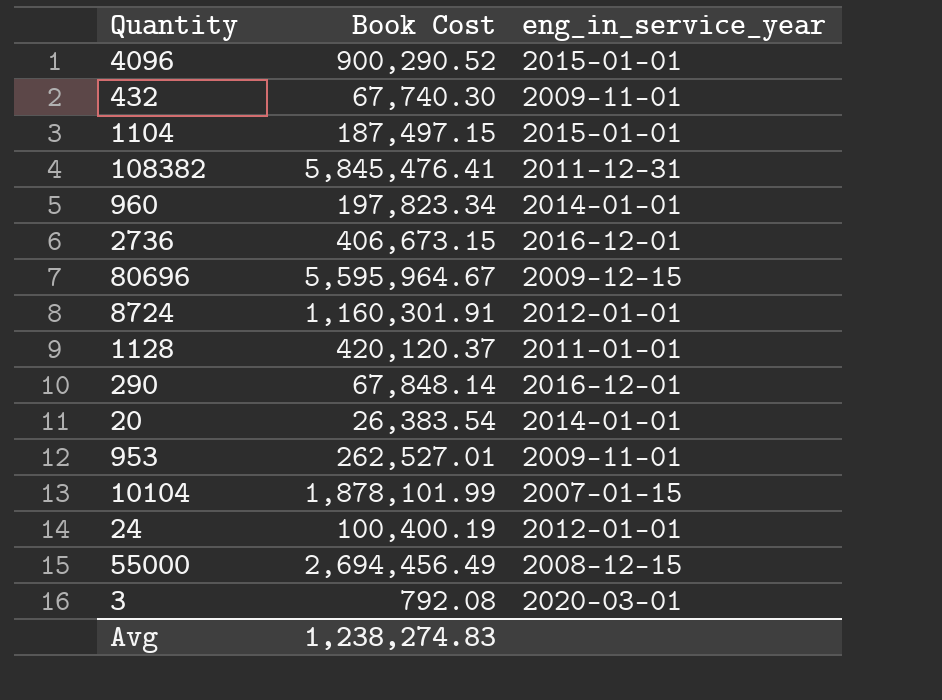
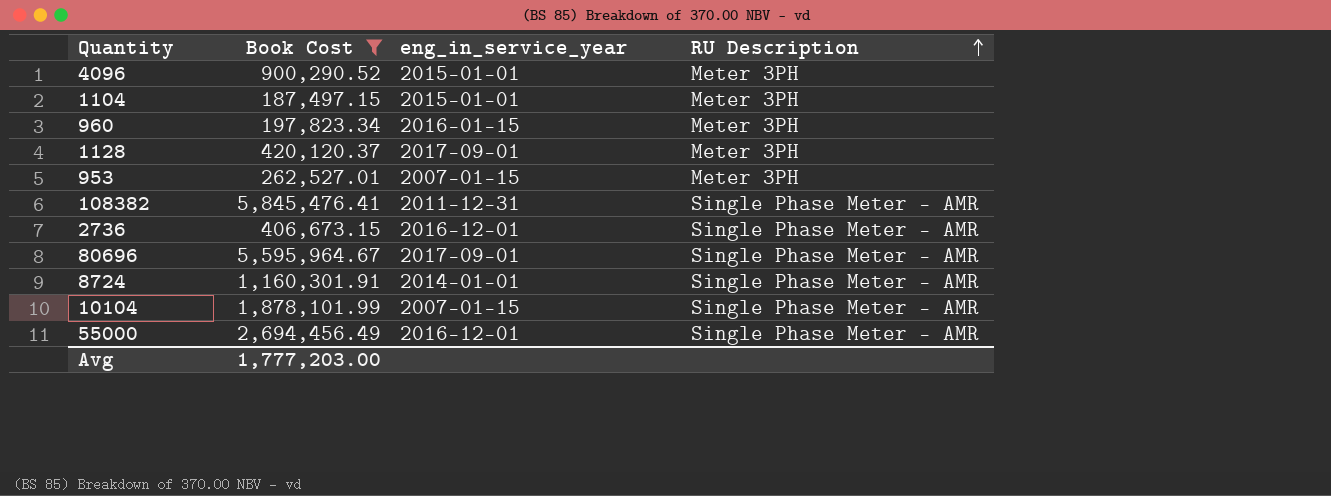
filter: none -> Book Cost >= 187,497.15
row order: none -> RU Description ascending
column RU Description | position: none -> 4
960 | eng_in_service_year: 2014-01-01 -> 2016-01-15
1128 | eng_in_service_year: 2011-01-01 -> 2017-09-01
953 | eng_in_service_year: 2009-11-01 -> 2007-01-15
80696 | eng_in_service_year: 2009-12-15 -> 2017-09-01
8724 | eng_in_service_year: 2012-01-01 -> 2014-01-01
55000 | eng_in_service_year: 2008-12-15 -> 2016-12-01
Avg | Book Cost: 1,238,274.83 -> 1,777,203.00

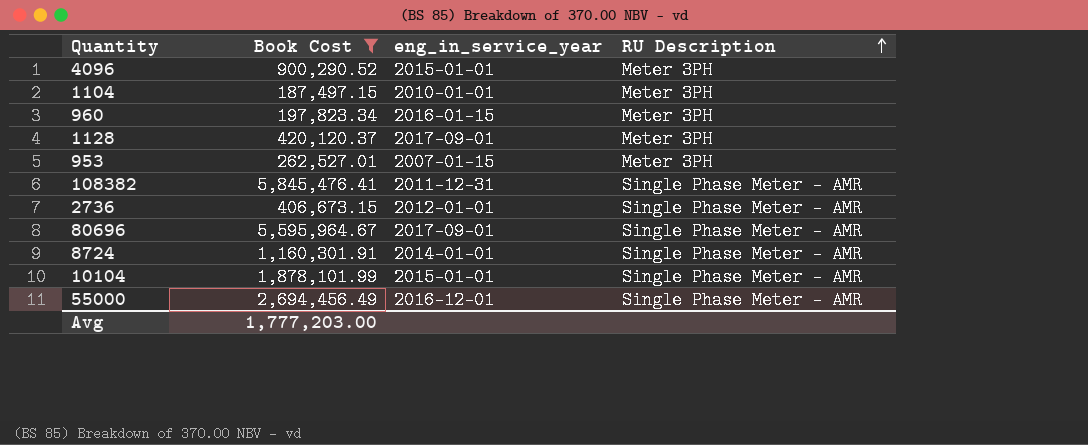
1104 | eng_in_service_year: 2015-01-01 -> 2010-01-01
2736 | eng_in_service_year: 2016-12-01 -> 2012-01-01
10104 | eng_in_service_year: 2007-01-15 -> 2015-01-01

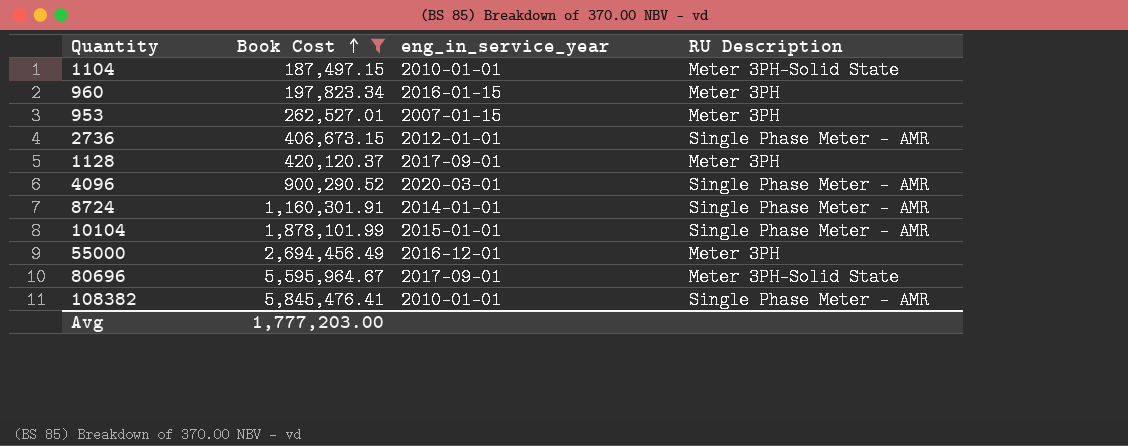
row order: RU Description ascending -> Book Cost ascending
1104 | RU Description: Meter 3PH -> Meter 3PH-Solid State
4096 | eng_in_service_year: 2015-01-01 -> 2020-03-01
4096 | RU Description: Meter 3PH -> Single Phase Meter - AMR
55000 | RU Description: Single Phase Meter - AMR -> Meter 3PH
80696 | RU Description: Single Phase Meter - AMR -> Meter 3PH-Solid State
108382 | eng_in_service_year: 2011-12-31 -> 2010-01-01

